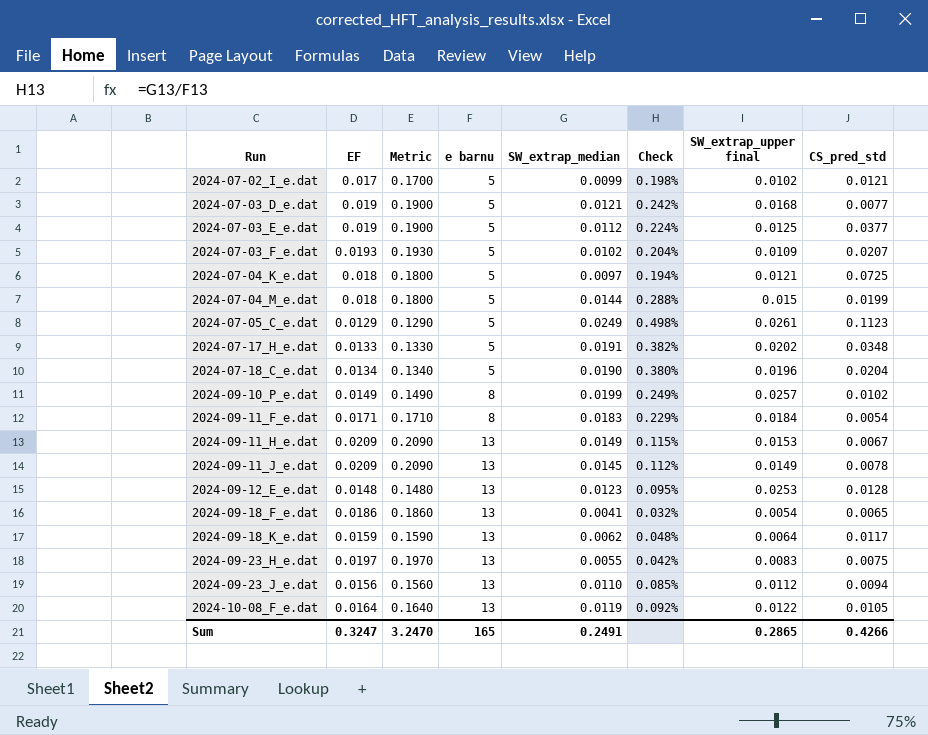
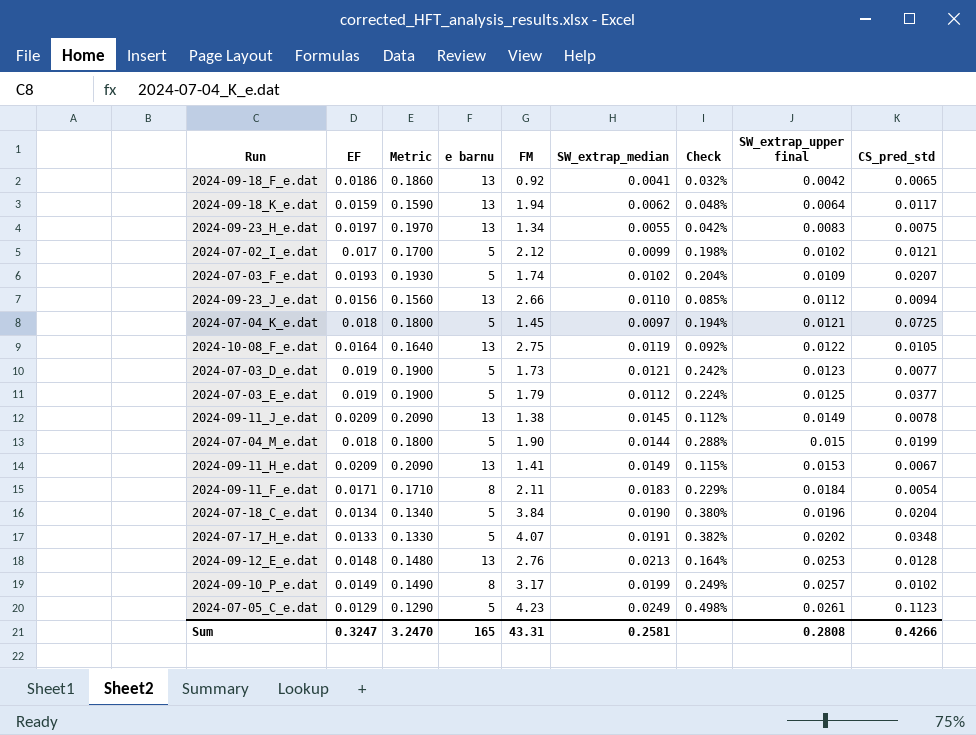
row order: Run ascending -> SW_extrap_upper final ascending
column FM | position: none -> 5
2024-09-18_F_e.dat | SW_extrap_upper final: 0.0054 -> 0.0042
2024-07-03_D_e.dat | SW_extrap_upper final: 0.0168 -> 0.0123
2024-09-12_E_e.dat | SW_extrap_median: 0.0123 -> 0.0213
2024-09-12_E_e.dat | Check: 0.095% -> 0.164%
Sum | SW_extrap_median: 0.2491 -> 0.2581
Sum | SW_extrap_upper final: 0.2865 -> 0.2808

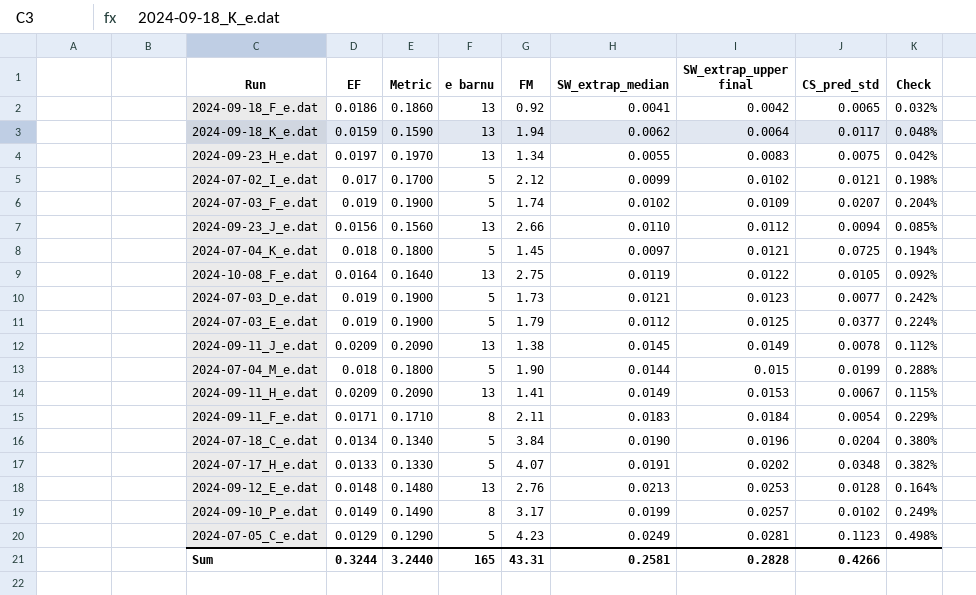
column Check | position: 7 -> 9
2024-07-03_F_e.dat | EF: 0.0193 -> 0.019
2024-07-03_F_e.dat | Metric: 0.1930 -> 0.1900
2024-07-05_C_e.dat | SW_extrap_upper final: 0.0261 -> 0.0281
Sum | EF: 0.3247 -> 0.3244
Sum | Metric: 3.2470 -> 3.2440
Sum | SW_extrap_upper final: 0.2808 -> 0.2828

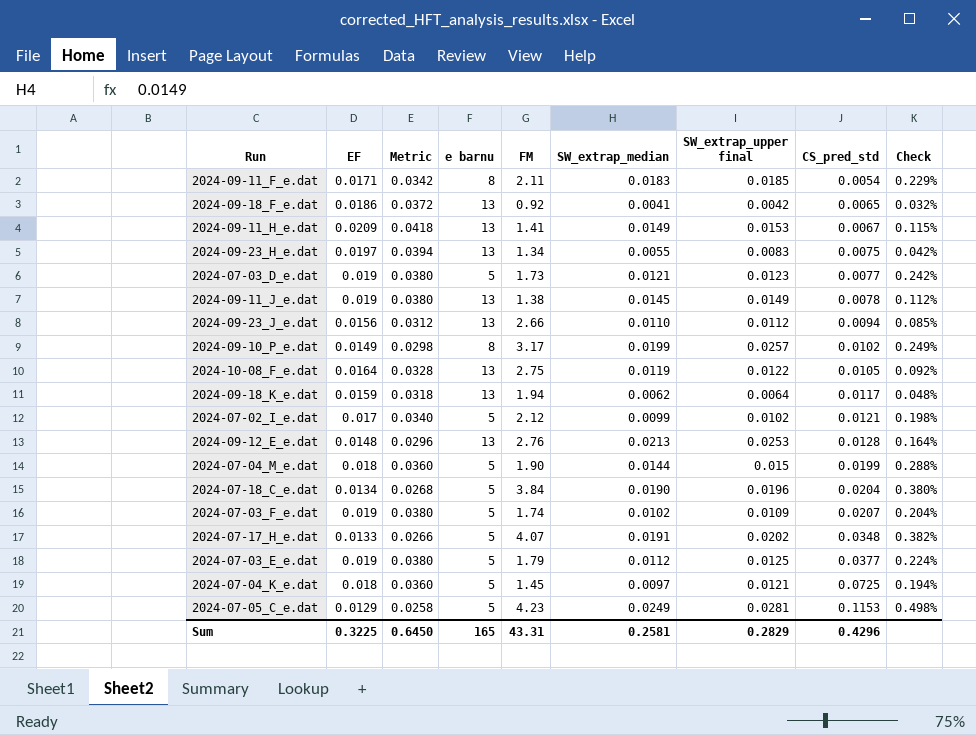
row order: SW_extrap_upper final ascending -> CS_pred_std ascending
column Metric | formula: [EF] * 10 -> [EF] * 2
2024-09-11_F_e.dat | SW_extrap_upper final: 0.0184 -> 0.0185
2024-09-11_J_e.dat | EF: 0.0209 -> 0.019
2024-07-05_C_e.dat | CS_pred_std: 0.1123 -> 0.1153
Sum | EF: 0.3244 -> 0.3225
Sum | Metric: 3.2440 -> 0.6450
Sum | SW_extrap_upper final: 0.2828 -> 0.2829
Sum | CS_pred_std: 0.4266 -> 0.4296

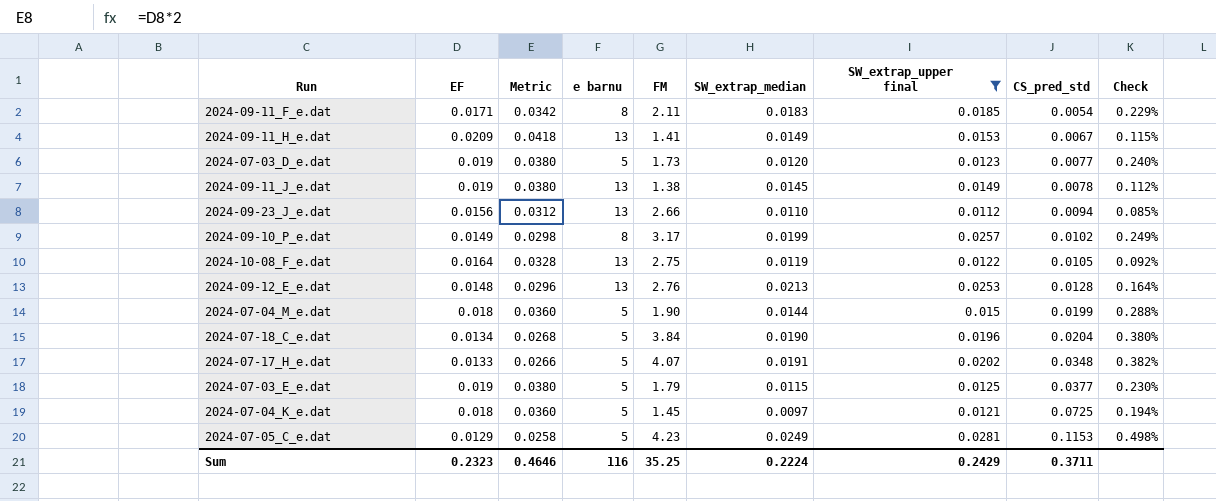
filter: none -> SW_extrap_upper final >= 0.0112
2024-07-03_D_e.dat | SW_extrap_median: 0.0121 -> 0.0120
2024-07-03_D_e.dat | Check: 0.242% -> 0.240%
2024-07-03_E_e.dat | SW_extrap_median: 0.0112 -> 0.0115
2024-07-03_E_e.dat | Check: 0.224% -> 0.230%
Sum | EF: 0.3225 -> 0.2323
Sum | Metric: 0.6450 -> 0.4646
Sum | e barnu: 165 -> 116
Sum | FM: 43.31 -> 35.25
Sum | SW_extrap_median: 0.2581 -> 0.2224
Sum | SW_extrap_upper final: 0.2829 -> 0.2429
Sum | CS_pred_std: 0.4296 -> 0.3711

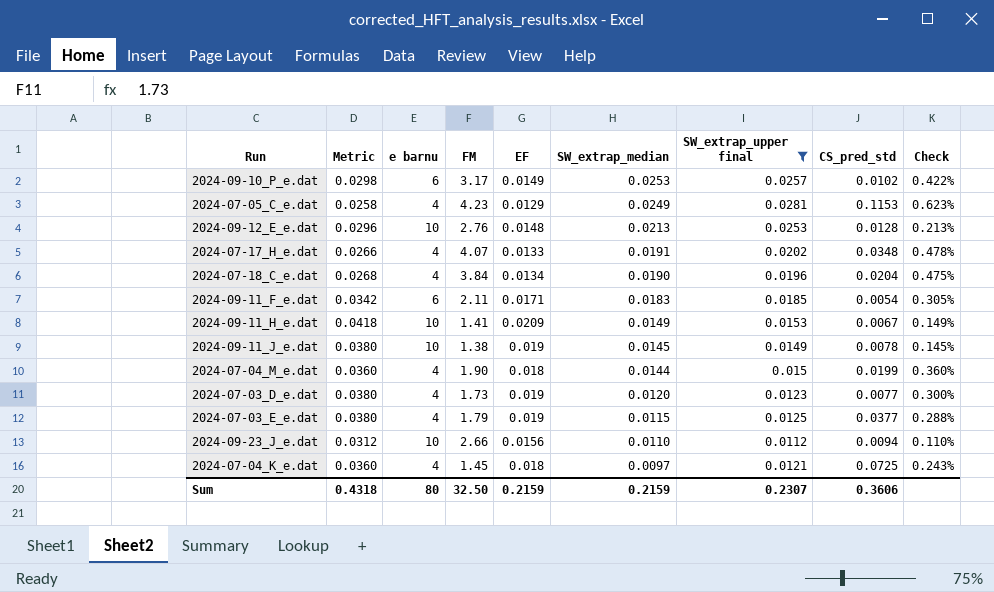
row order: CS_pred_std ascending -> SW_extrap_median descending
column EF | position: 2 -> 5
row 2024-10-08_F_e.dat: 0.0164 | 0.0328 | 13 | 2.75 | 0.0119 | 0.0122 | 0.0105 | 0.092% -> none
2024-09-10_P_e.dat | e barnu: 8 -> 6
2024-09-10_P_e.dat | SW_extrap_median: 0.0199 -> 0.0253
2024-09-10_P_e.dat | Check: 0.249% -> 0.422%
2024-07-05_C_e.dat | e barnu: 5 -> 4
2024-07-05_C_e.dat | Check: 0.498% -> 0.623%
2024-09-12_E_e.dat | e barnu: 13 -> 10
2024-09-12_E_e.dat | Check: 0.164% -> 0.213%
2024-07-17_H_e.dat | e barnu: 5 -> 4
2024-07-17_H_e.dat | Check: 0.382% -> 0.478%
2024-07-18_C_e.dat | e barnu: 5 -> 4
2024-07-18_C_e.dat | Check: 0.380% -> 0.475%
2024-09-11_F_e.dat | e barnu: 8 -> 6
2024-09-11_F_e.dat | Check: 0.229% -> 0.305%
2024-09-11_H_e.dat | e barnu: 13 -> 10
2024-09-11_H_e.dat | Check: 0.115% -> 0.149%
2024-09-11_J_e.dat | e barnu: 13 -> 10
2024-09-11_J_e.dat | Check: 0.112% -> 0.145%
2024-07-04_M_e.dat | e barnu: 5 -> 4
2024-07-04_M_e.dat | Check: 0.288% -> 0.360%
2024-07-03_D_e.dat | e barnu: 5 -> 4
2024-07-03_D_e.dat | Check: 0.240% -> 0.300%
2024-07-03_E_e.dat | e barnu: 5 -> 4
2024-07-03_E_e.dat | Check: 0.230% -> 0.288%
2024-09-23_J_e.dat | e barnu: 13 -> 10
2024-09-23_J_e.dat | Check: 0.085% -> 0.110%
2024-07-04_K_e.dat | e barnu: 5 -> 4
2024-07-04_K_e.dat | Check: 0.194% -> 0.243%
Sum | Metric: 0.4646 -> 0.4318
Sum | e barnu: 116 -> 80
Sum | FM: 35.25 -> 32.50
Sum | EF: 0.2323 -> 0.2159
Sum | SW_extrap_median: 0.2224 -> 0.2159
Sum | SW_extrap_upper final: 0.2429 -> 0.2307
Sum | CS_pred_std: 0.3711 -> 0.3606

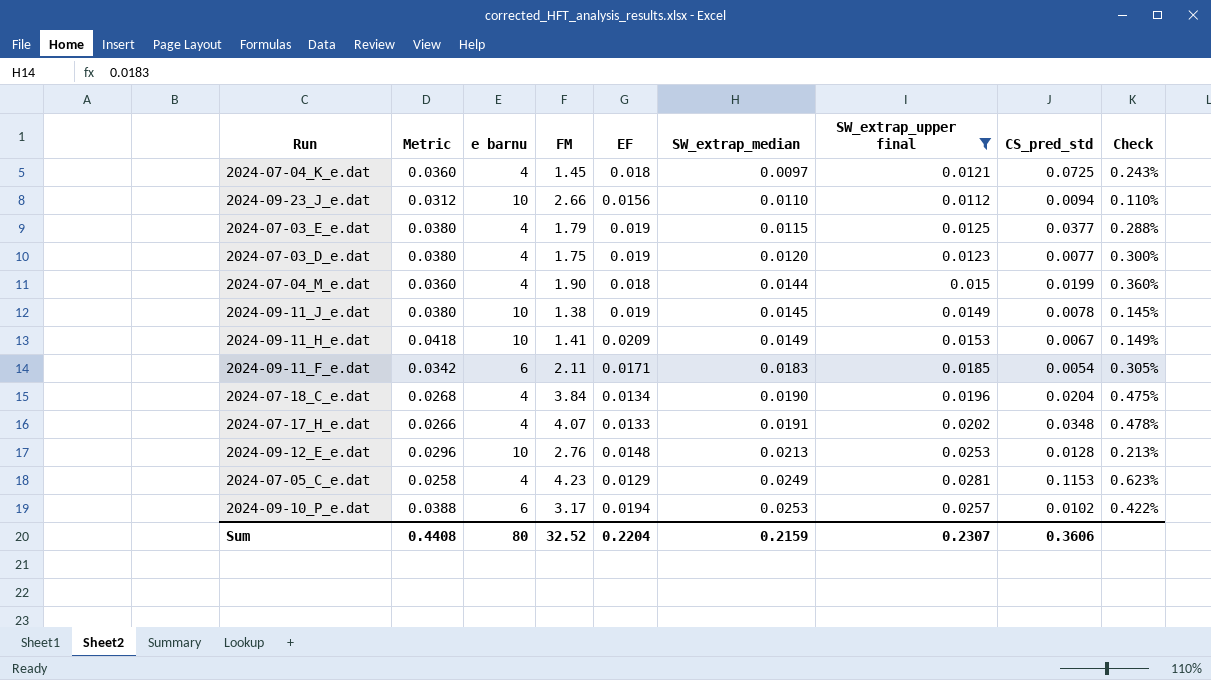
row order: SW_extrap_median descending -> SW_extrap_median ascending
2024-07-03_D_e.dat | FM: 1.73 -> 1.75
2024-09-10_P_e.dat | Metric: 0.0298 -> 0.0388
2024-09-10_P_e.dat | EF: 0.0149 -> 0.0194
Sum | Metric: 0.4318 -> 0.4408
Sum | FM: 32.50 -> 32.52
Sum | EF: 0.2159 -> 0.2204

